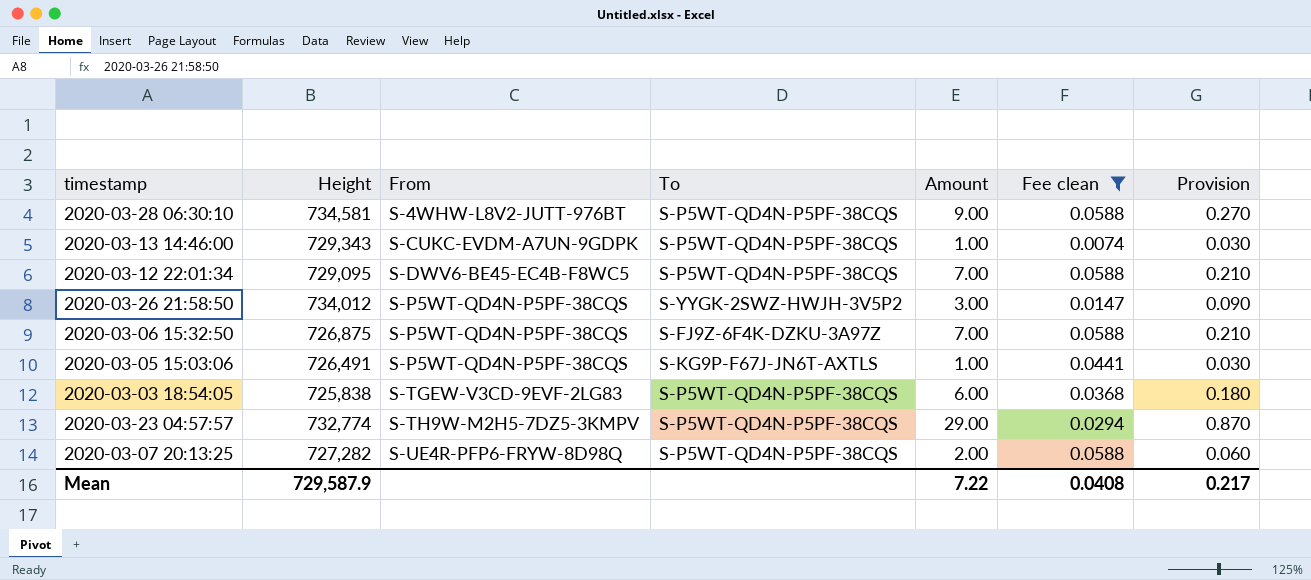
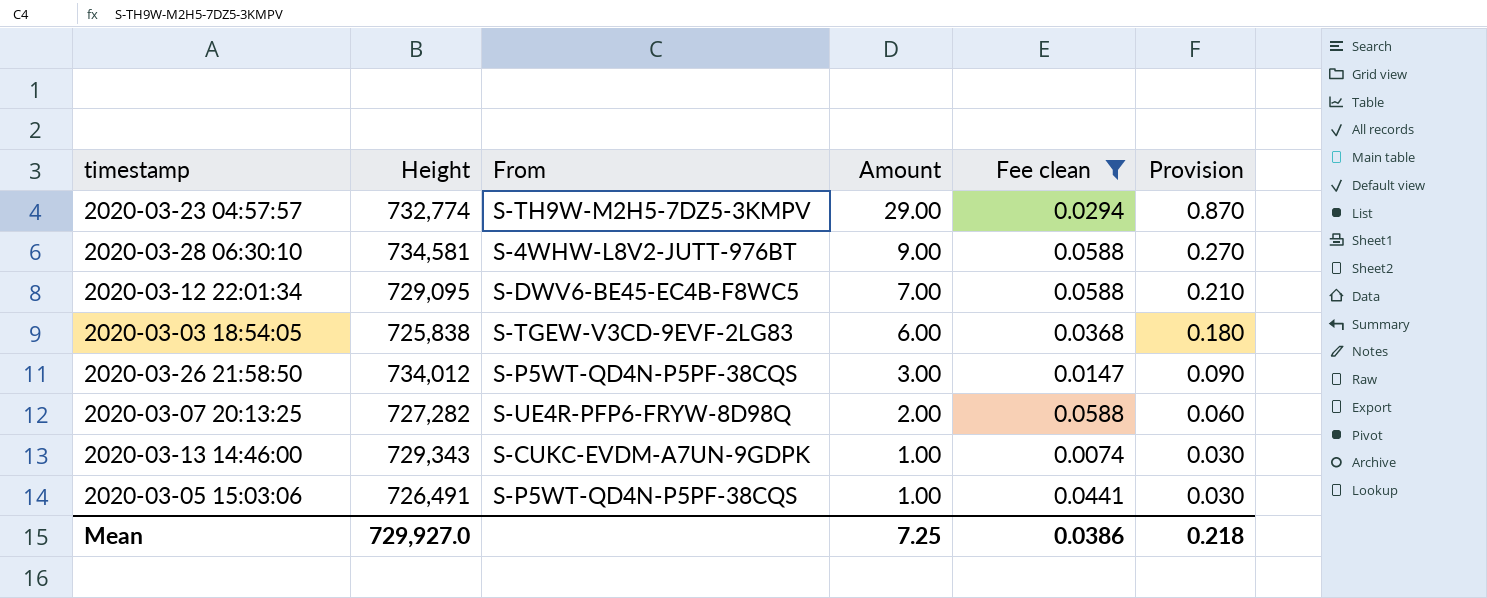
row order: From ascending -> Amount descending
column To | position: 4 -> none
row 2020-03-06 15:32:50: 726,875 | S-P5WT-QD4N-P5PF-38CQS | S-FJ9Z-6F4K-DZKU-3A97Z | 7.00 | 0.0588 | 0.210 -> none
Mean | Height: 729,587.9 -> 729,927.0
Mean | Amount: 7.22 -> 7.25
Mean | Fee clean: 0.0408 -> 0.0386
Mean | Provision: 0.217 -> 0.218

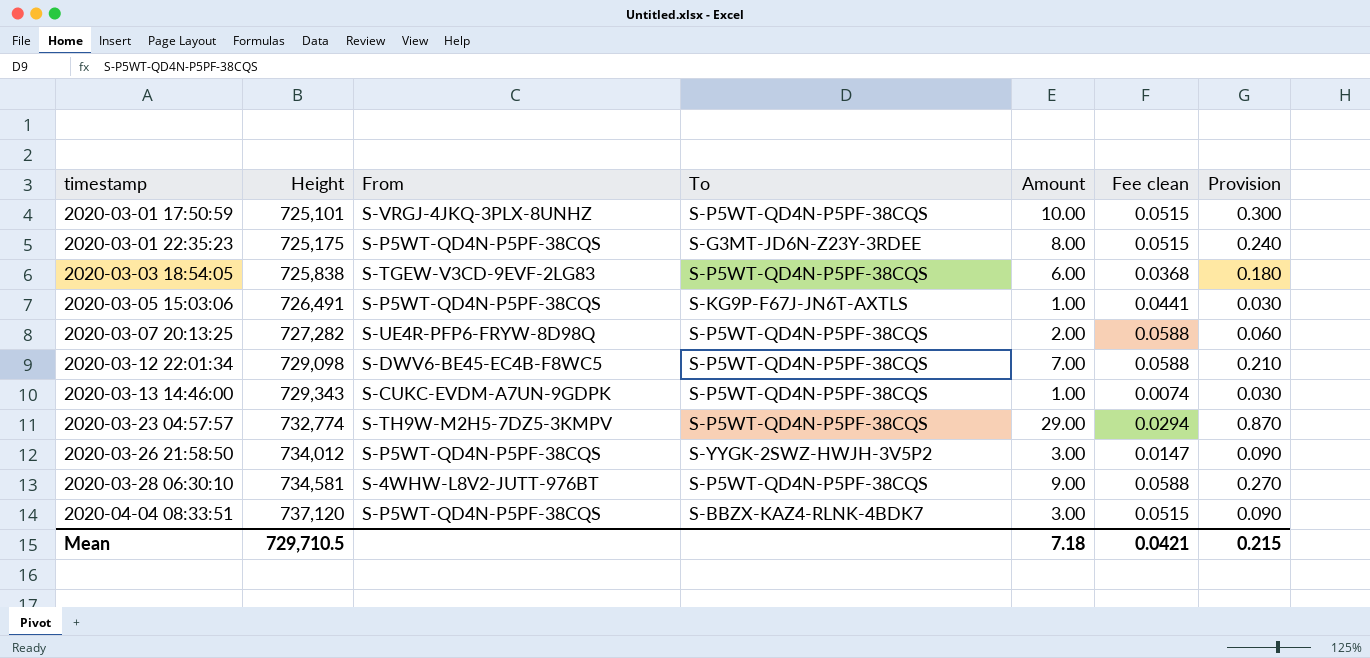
filter: Fee clean != 0.0515 -> none
row order: Amount descending -> timestamp ascending
column To | position: none -> 4
2020-03-12 22:01:34 | Height: 729,095 -> 729,098
Mean | Height: 729,927.0 -> 729,710.5
Mean | Amount: 7.25 -> 7.18
Mean | Fee clean: 0.0386 -> 0.0421
Mean | Provision: 0.218 -> 0.215

